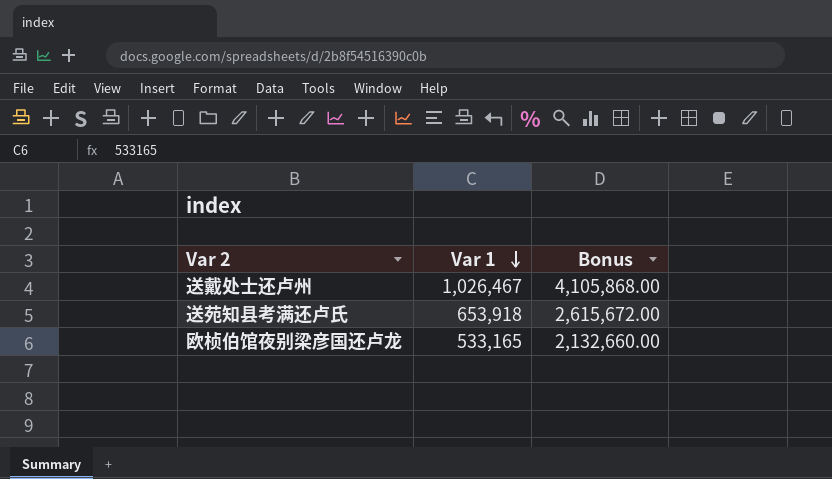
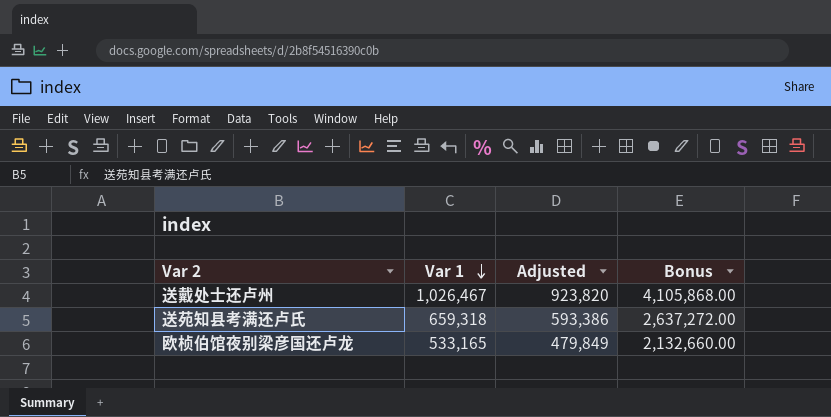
column Adjusted | formula: none -> [Var 1] * 0.9
送苑知县考满还卢氏 | Var 1: 653,918 -> 659,318
送苑知县考满还卢氏 | Bonus: 2,615,672.00 -> 2,637,272.00

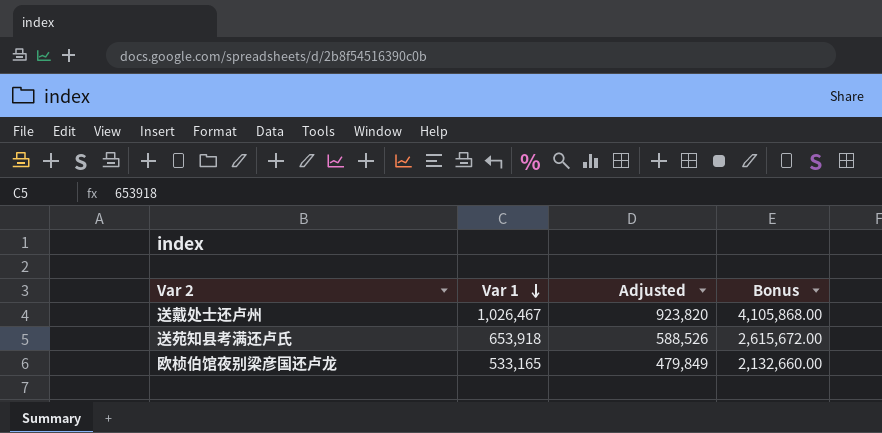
送苑知县考满还卢氏 | Var 1: 659,318 -> 653,918
送苑知县考满还卢氏 | Adjusted: 593,386 -> 588,526
送苑知县考满还卢氏 | Bonus: 2,637,272.00 -> 2,615,672.00

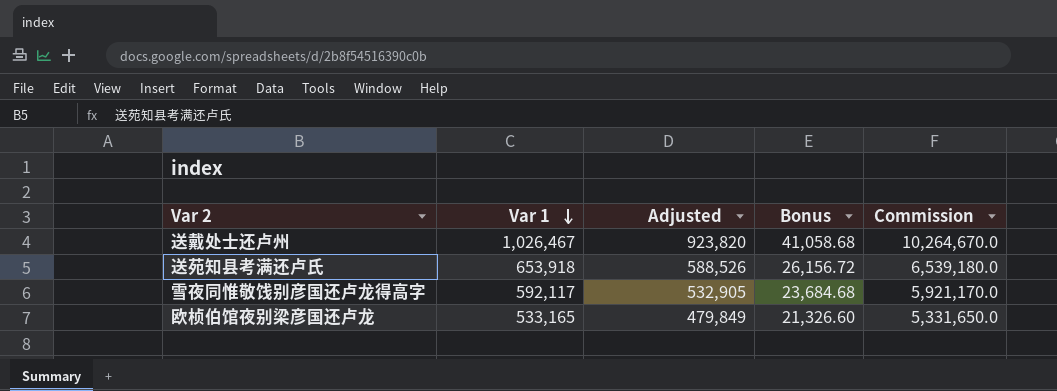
column Bonus | formula: [Var 1] * 4 -> [Var 1] * 0.04
column Commission | formula: none -> [Var 1] * 10
row 雪夜同惟敬饯别彦国还卢龙得高字: none -> 592,117 | 532,905 | 23,684.68 | 5,921,170.0

